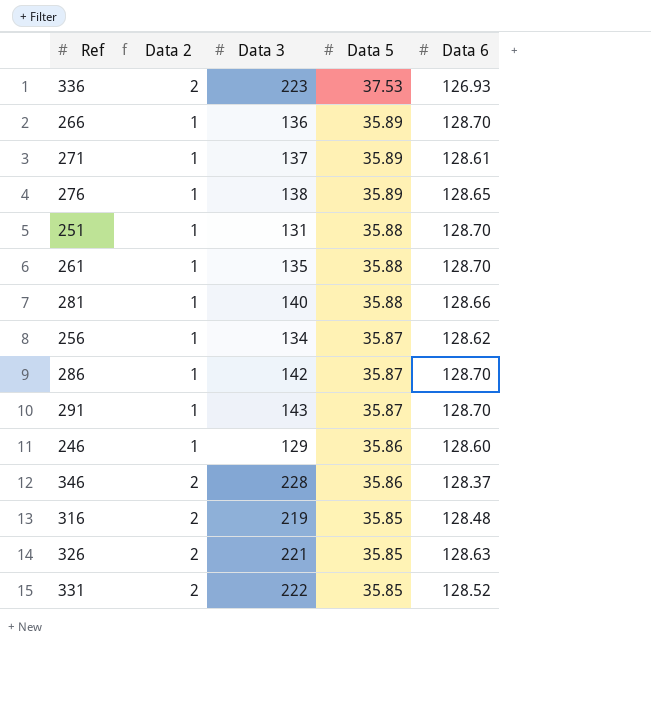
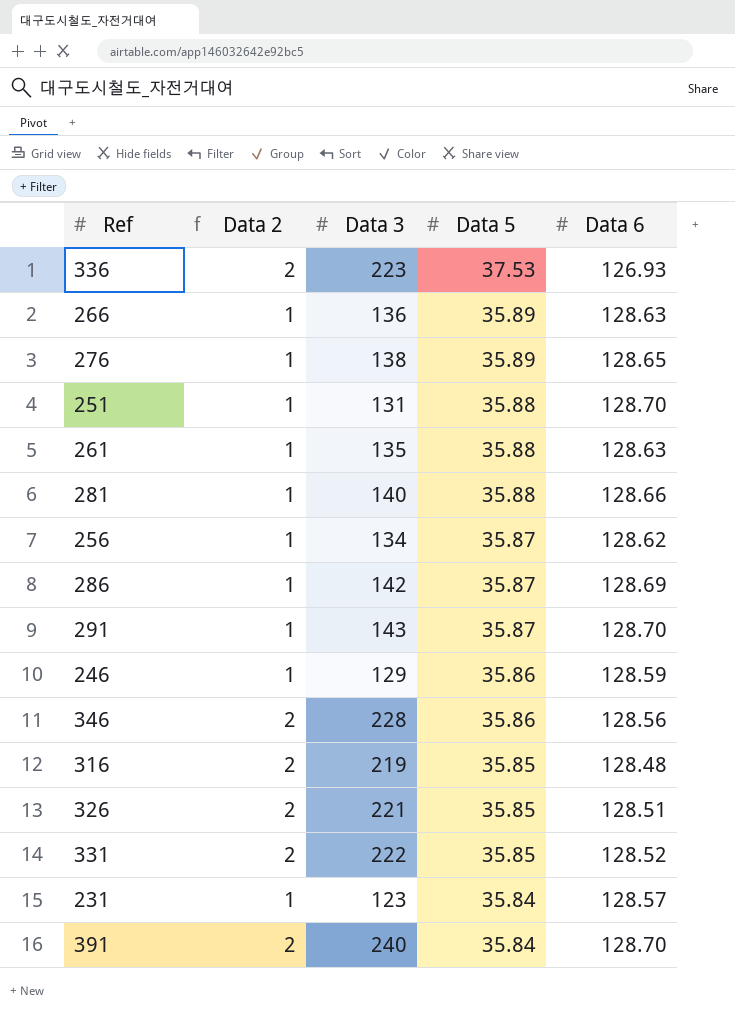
row 271: 1 | 137 | 35.89 | 128.61 -> none
266 | Data 6: 128.70 -> 128.63
261 | Data 6: 128.70 -> 128.63
286 | Data 6: 128.70 -> 128.69
246 | Data 6: 128.60 -> 128.59
346 | Data 6: 128.37 -> 128.56
326 | Data 6: 128.63 -> 128.51
row 231: none -> 1 | 123 | 35.84 | 128.57
row 391: none -> 2 | 240 | 35.84 | 128.70

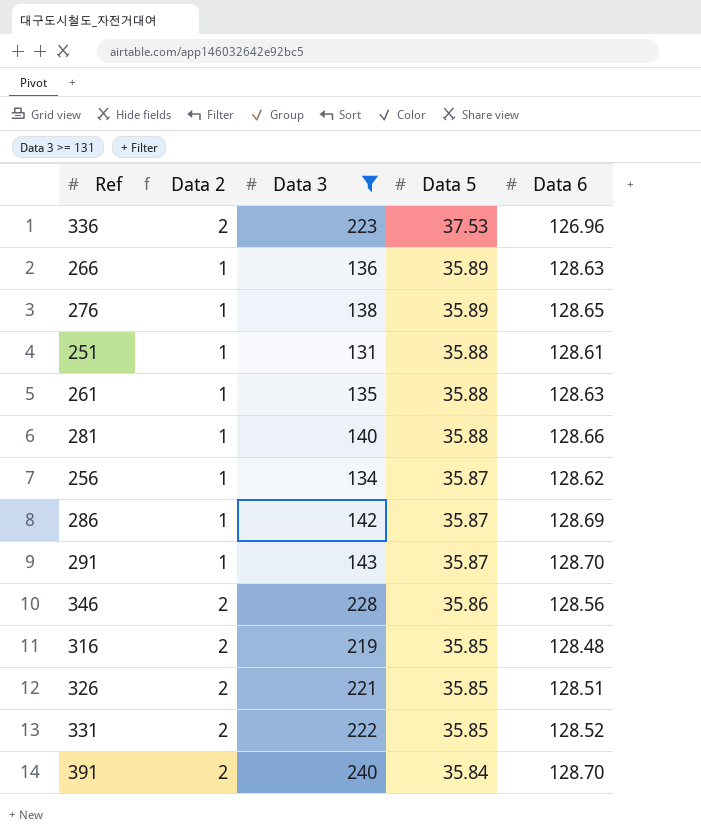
filter: none -> Data 3 >= 131
336 | Data 6: 126.93 -> 126.96
251 | Data 6: 128.70 -> 128.61

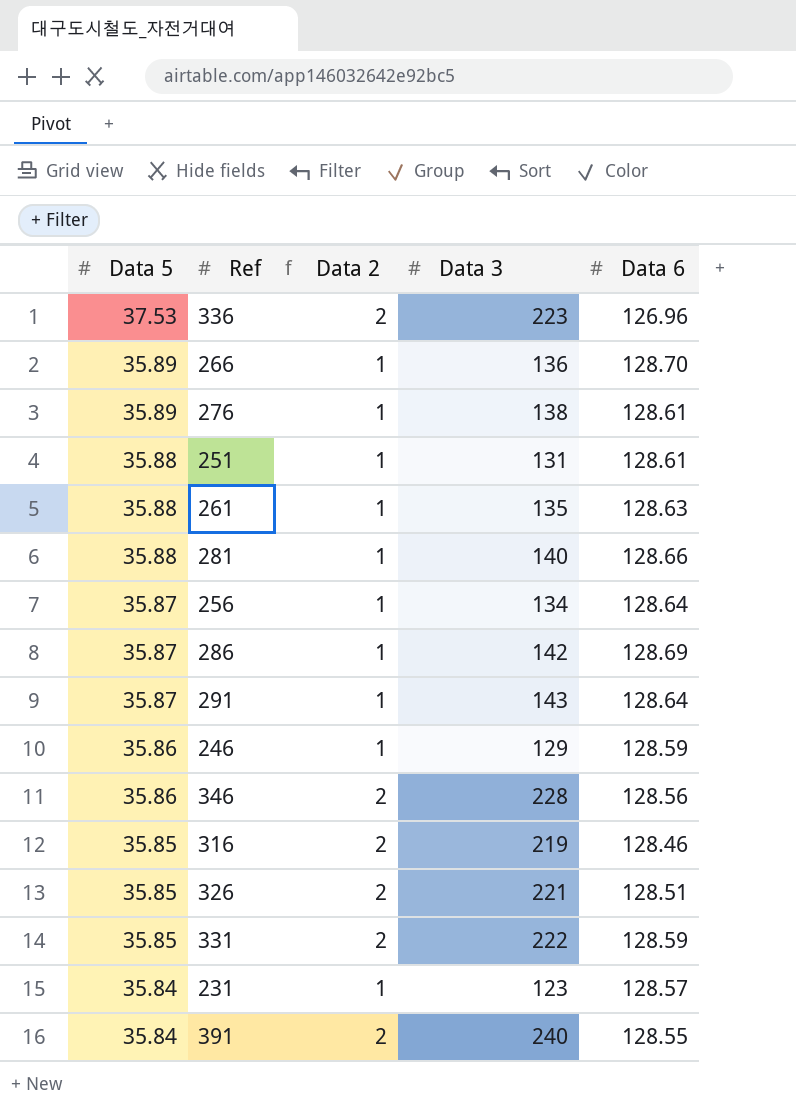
filter: Data 3 >= 131 -> none
column Data 5 | position: 4 -> 1
266 | Data 6: 128.63 -> 128.70
276 | Data 6: 128.65 -> 128.61
256 | Data 6: 128.62 -> 128.64
291 | Data 6: 128.70 -> 128.64
316 | Data 6: 128.48 -> 128.46
331 | Data 6: 128.52 -> 128.59
391 | Data 6: 128.70 -> 128.55

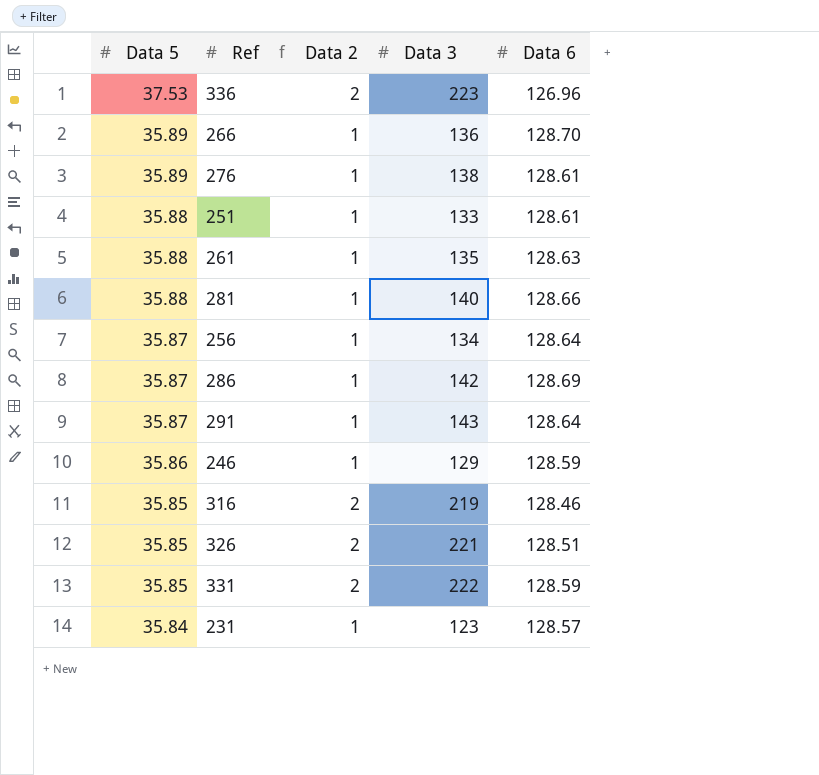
row 346: 35.86 | 2 | 228 | 128.56 -> none
row 391: 35.84 | 2 | 240 | 128.55 -> none
251 | Data 3: 131 -> 133

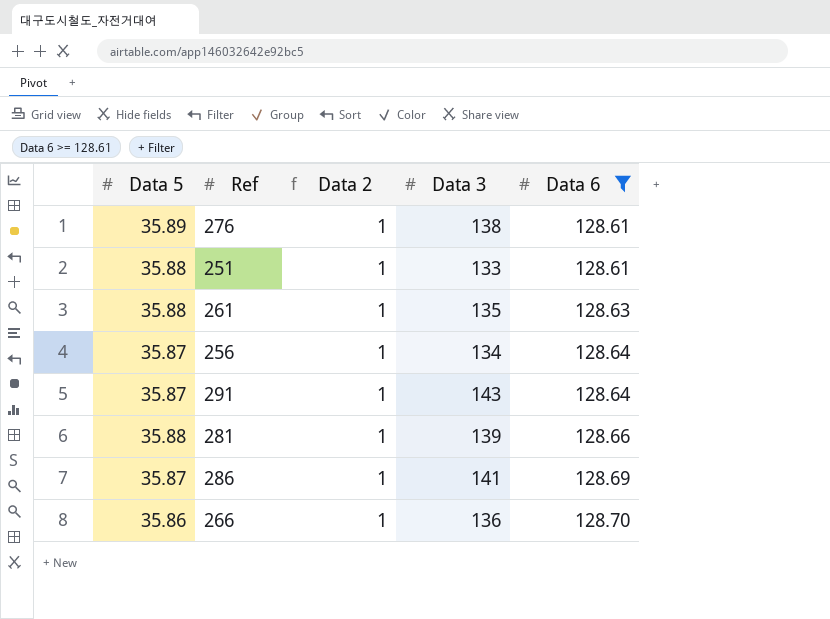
filter: none -> Data 6 >= 128.61
row order: Data 5 descending -> Data 6 ascending
281 | Data 3: 140 -> 139
286 | Data 3: 142 -> 141
266 | Data 5: 35.89 -> 35.86

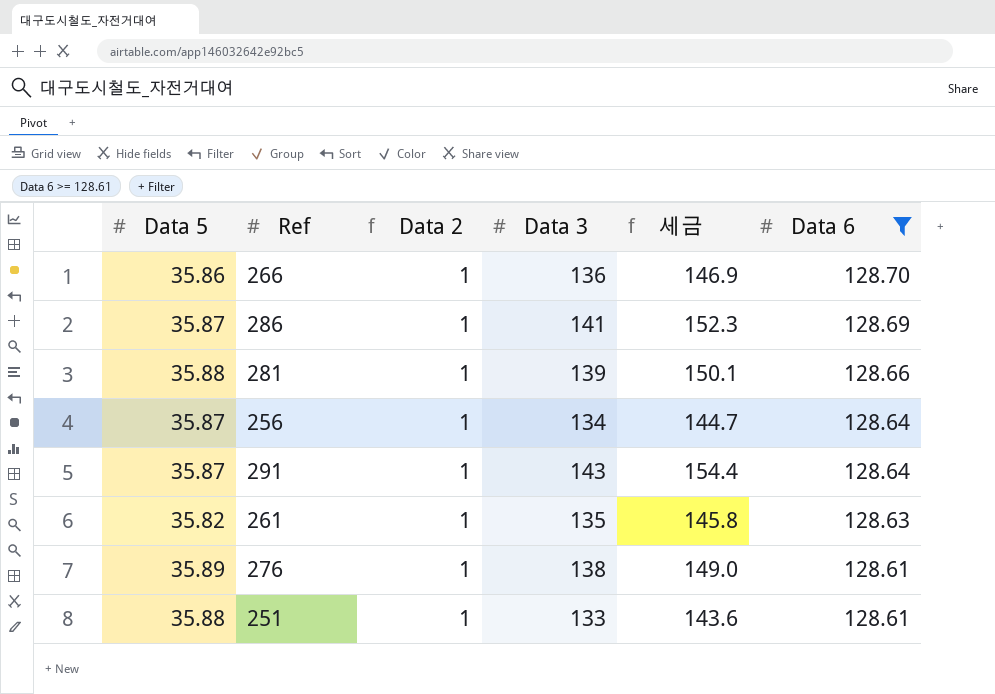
row order: Data 6 ascending -> Data 6 descending
column 세금 | formula: none -> [Data 3] * 1.08
261 | Data 5: 35.88 -> 35.82

